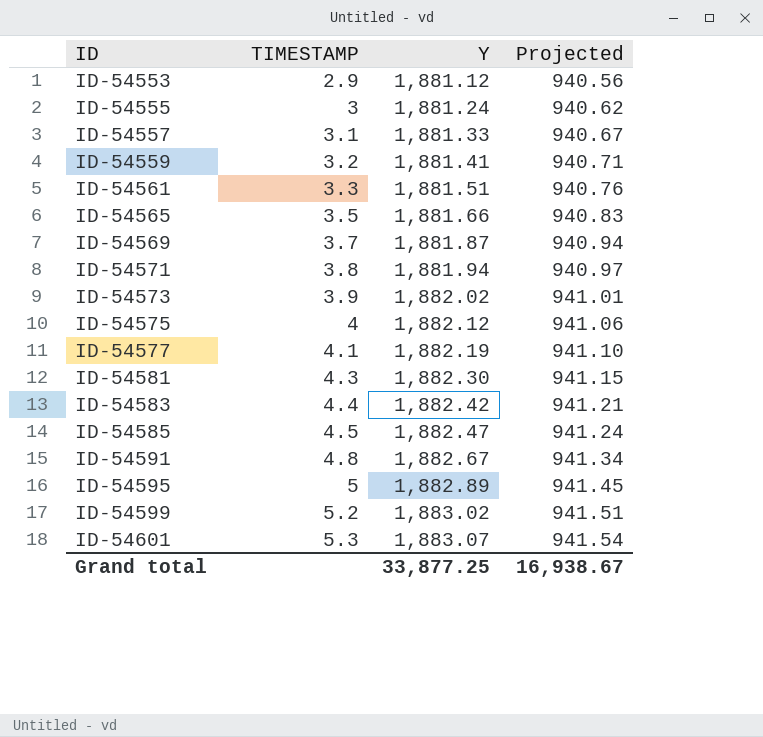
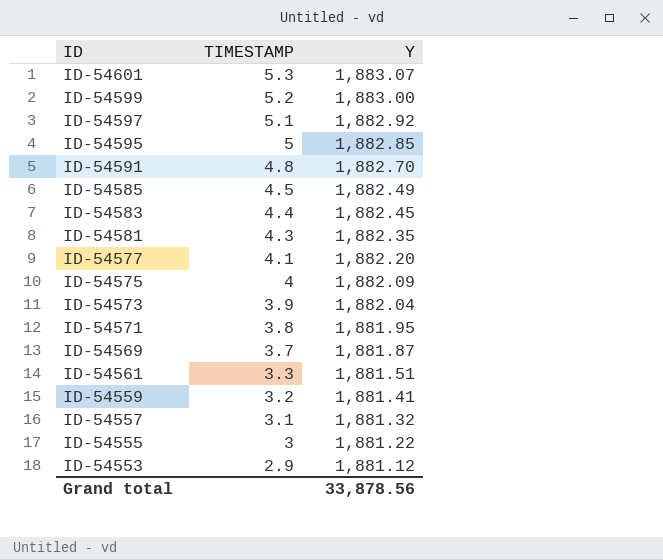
row order: ID ascending -> ID descending
column Projected | formula: [Y] * 0.5 -> none
row ID-54565: 3.5 | 1,881.66 | 940.83 -> none
ID-54599 | Y: 1,883.02 -> 1,883.00
row ID-54597: none -> 5.1 | 1,882.92
ID-54595 | Y: 1,882.89 -> 1,882.85
ID-54591 | Y: 1,882.67 -> 1,882.70
ID-54585 | Y: 1,882.47 -> 1,882.49
ID-54583 | Y: 1,882.42 -> 1,882.45
ID-54581 | Y: 1,882.30 -> 1,882.35
ID-54577 | Y: 1,882.19 -> 1,882.20
ID-54575 | Y: 1,882.12 -> 1,882.09
ID-54573 | Y: 1,882.02 -> 1,882.04
ID-54571 | Y: 1,881.94 -> 1,881.95
ID-54557 | Y: 1,881.33 -> 1,881.32
ID-54555 | Y: 1,881.24 -> 1,881.22
Grand total | Y: 33,877.25 -> 33,878.56

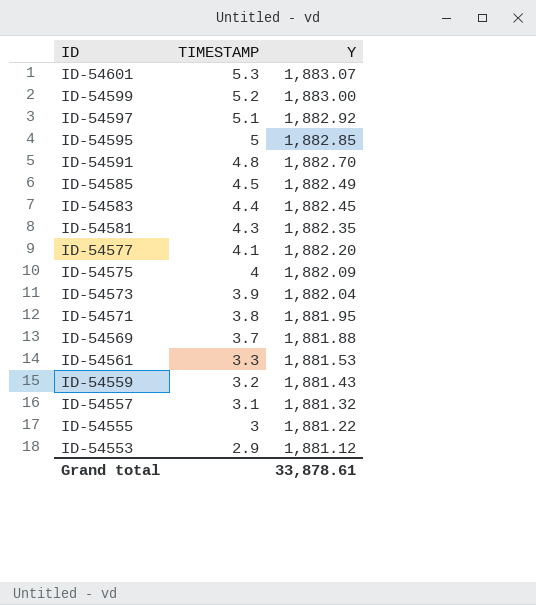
ID-54569 | Y: 1,881.87 -> 1,881.88
ID-54561 | Y: 1,881.51 -> 1,881.53
ID-54559 | Y: 1,881.41 -> 1,881.43
Grand total | Y: 33,878.56 -> 33,878.61

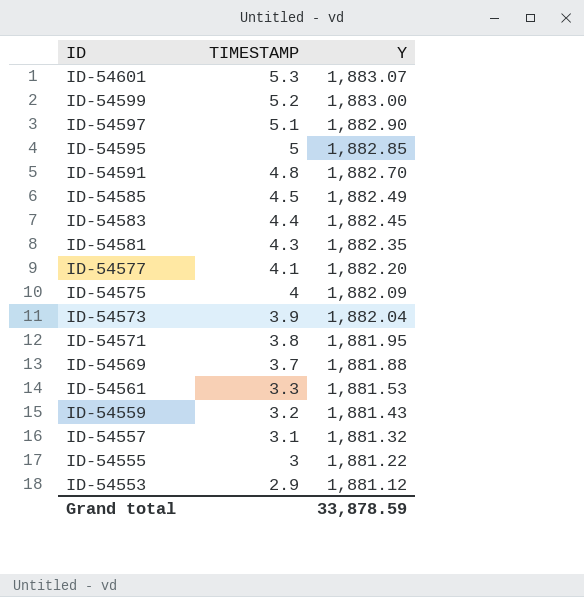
ID-54597 | Y: 1,882.92 -> 1,882.90
Grand total | Y: 33,878.61 -> 33,878.59

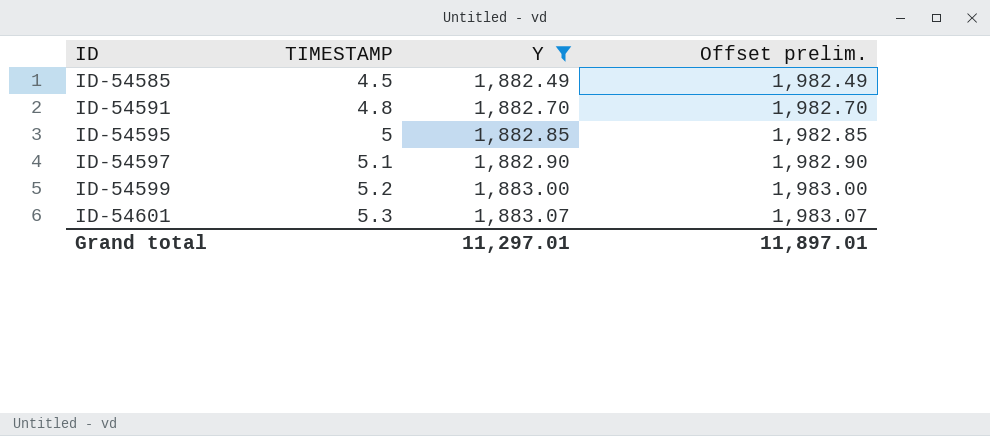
filter: none -> Y >= 1,882.49
row order: ID descending -> ID ascending
column Offset prelim. | formula: none -> [Y] + 100
Grand total | Y: 33,878.59 -> 11,297.01

